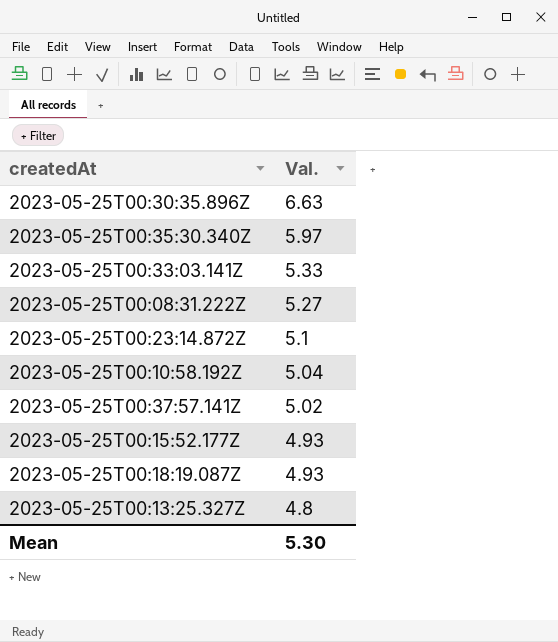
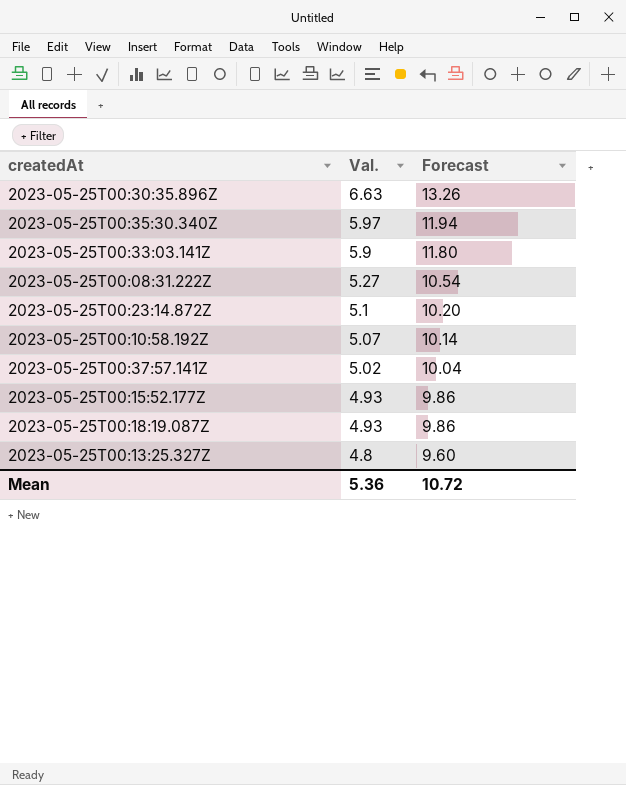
column Forecast | formula: none -> [Val.] * 2
2023-05-25T00:33:03.141Z | Val.: 5.33 -> 5.9
2023-05-25T00:10:58.192Z | Val.: 5.04 -> 5.07
Mean | Val.: 5.30 -> 5.36

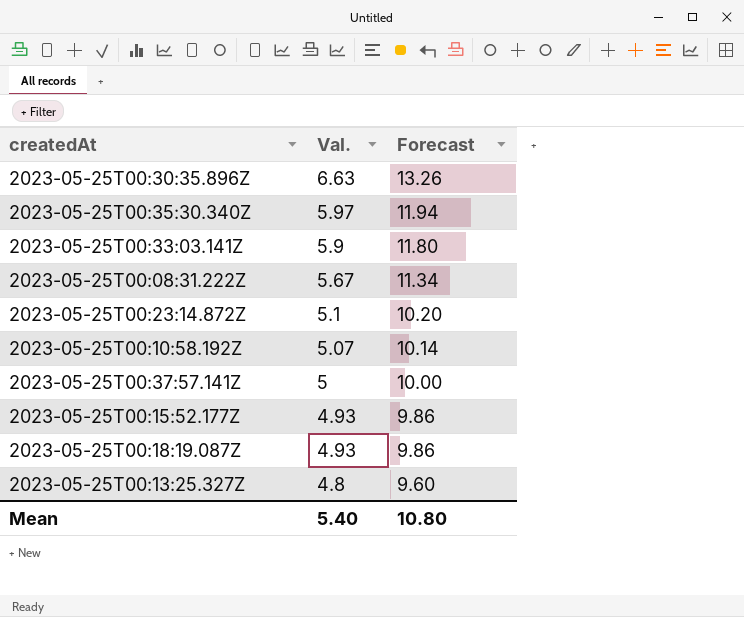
2023-05-25T00:08:31.222Z | Val.: 5.27 -> 5.67
2023-05-25T00:08:31.222Z | Forecast: 10.54 -> 11.34
2023-05-25T00:37:57.141Z | Val.: 5.02 -> 5
2023-05-25T00:37:57.141Z | Forecast: 10.04 -> 10.00
Mean | Val.: 5.36 -> 5.40
Mean | Forecast: 10.72 -> 10.80

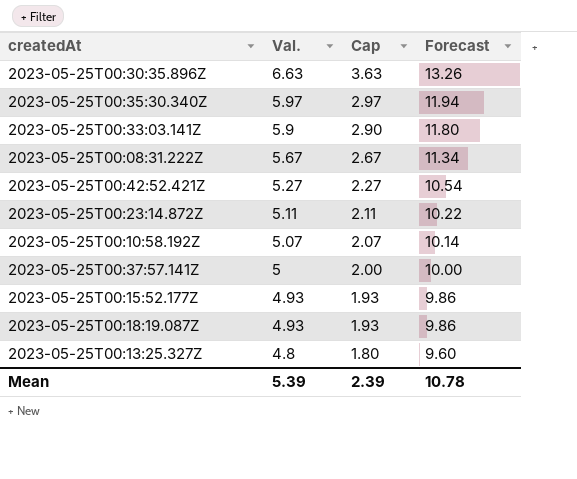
column Cap | formula: none -> [Val.] - 3
row 2023-05-25T00:42:52.421Z: none -> 5.27 | 2.27 | 10.54
2023-05-25T00:23:14.872Z | Val.: 5.1 -> 5.11
2023-05-25T00:23:14.872Z | Forecast: 10.20 -> 10.22
Mean | Val.: 5.40 -> 5.39
Mean | Forecast: 10.80 -> 10.78

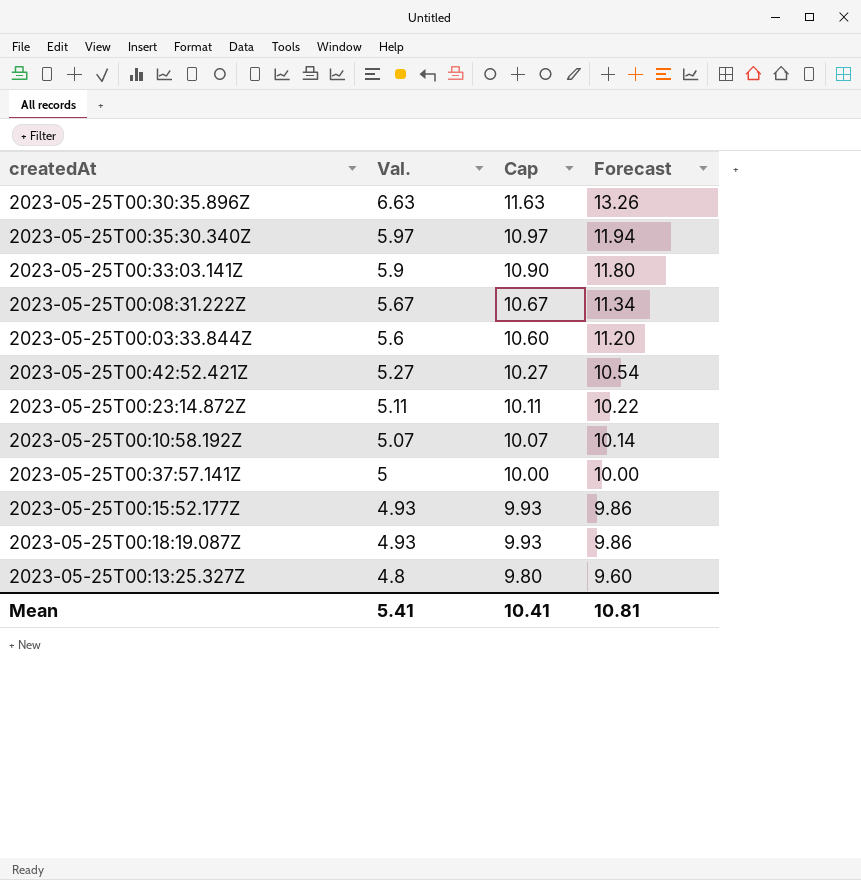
column Cap | formula: [Val.] - 3 -> [Val.] + 5
row 2023-05-25T00:03:33.844Z: none -> 5.6 | 10.60 | 11.20
Mean | Val.: 5.39 -> 5.41
Mean | Cap: 2.39 -> 10.41
Mean | Forecast: 10.78 -> 10.81

